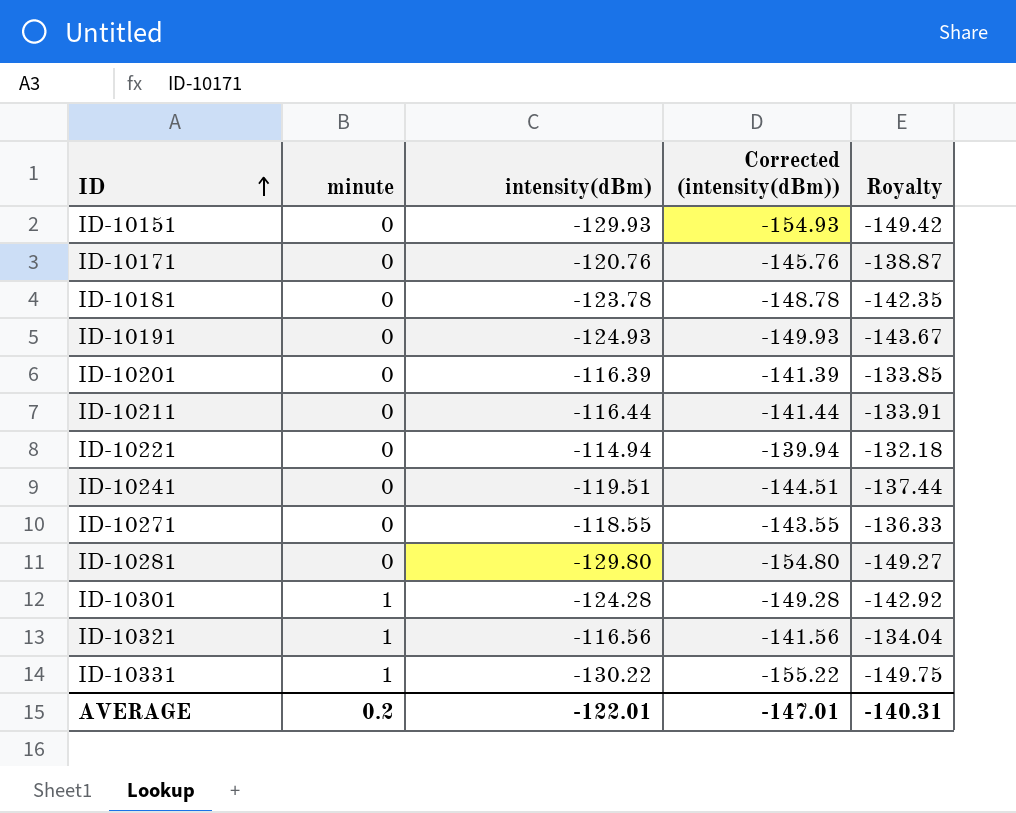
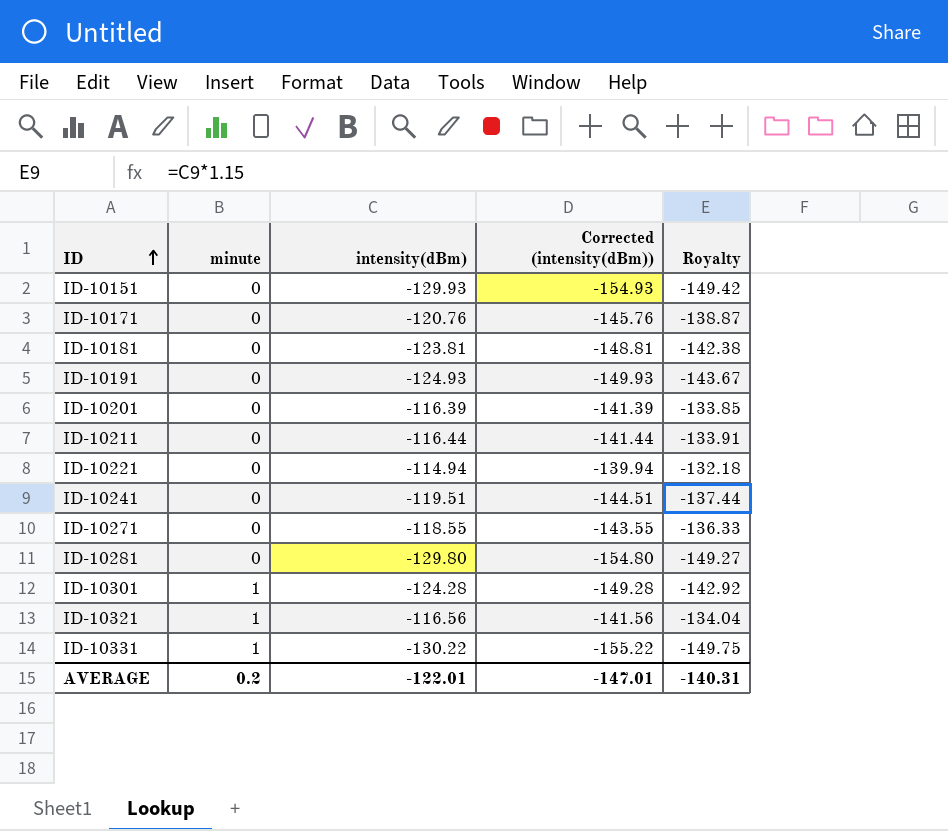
ID-10181 | intensity(dBm): -123.78 -> -123.81
ID-10181 | Corrected (intensity(dBm)): -148.78 -> -148.81
ID-10181 | Royalty: -142.35 -> -142.38

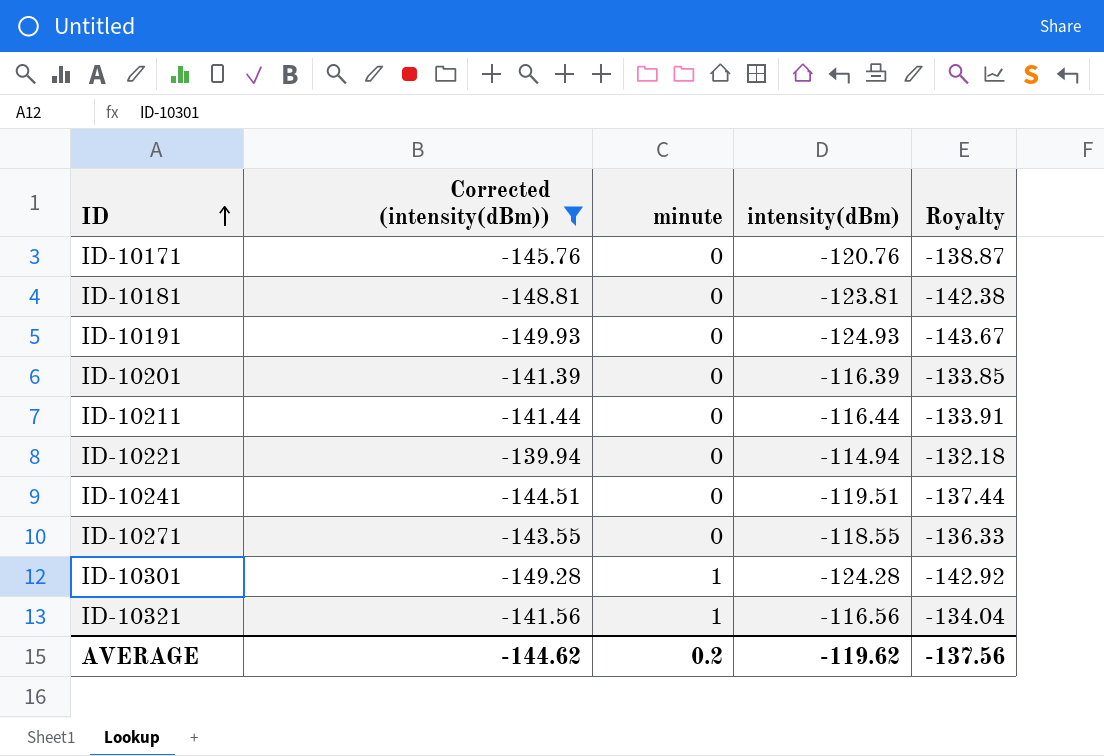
filter: none -> Corrected (intensity(dBm)) >= -149.93
column Corrected (intensity(dBm)) | position: 4 -> 2
AVERAGE | Corrected (intensity(dBm)): -147.01 -> -144.62
AVERAGE | intensity(dBm): -122.01 -> -119.62
AVERAGE | Royalty: -140.31 -> -137.56

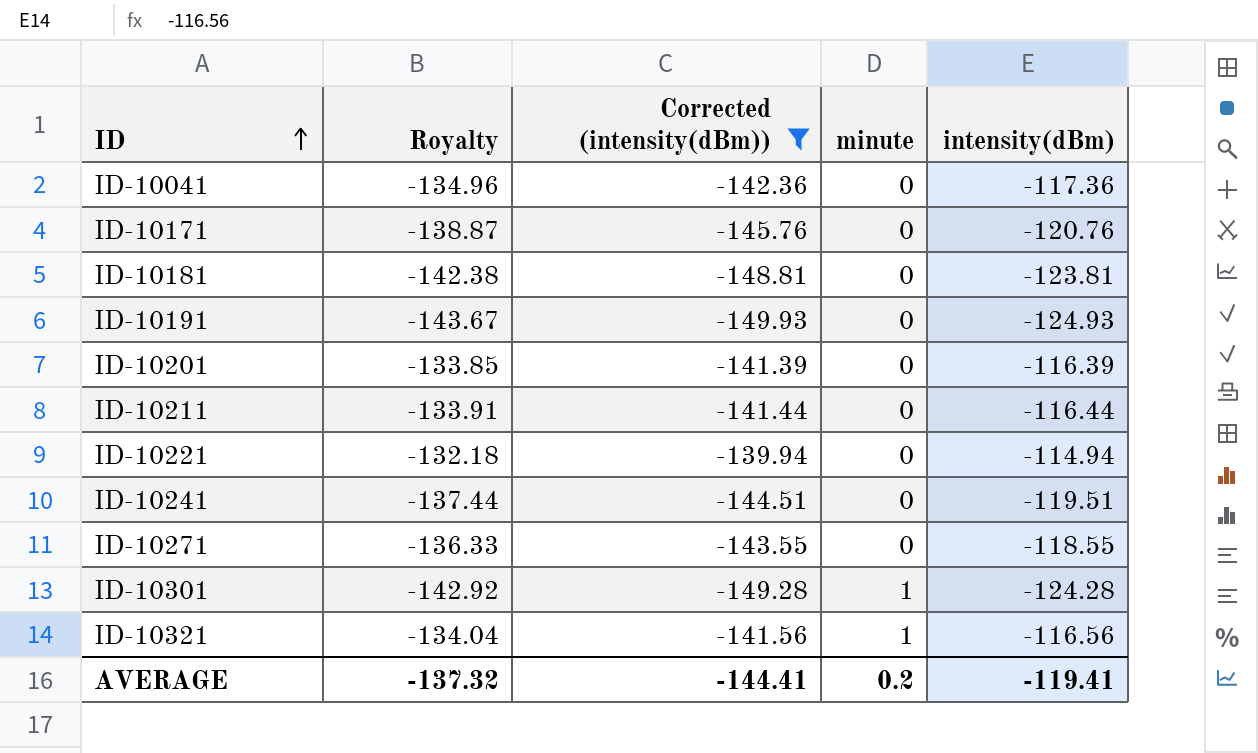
column Royalty | position: 5 -> 2
row ID-10041: none -> -134.96 | -142.36 | 0 | -117.36
AVERAGE | Royalty: -137.56 -> -137.32
AVERAGE | Corrected (intensity(dBm)): -144.62 -> -144.41
AVERAGE | intensity(dBm): -119.62 -> -119.41

